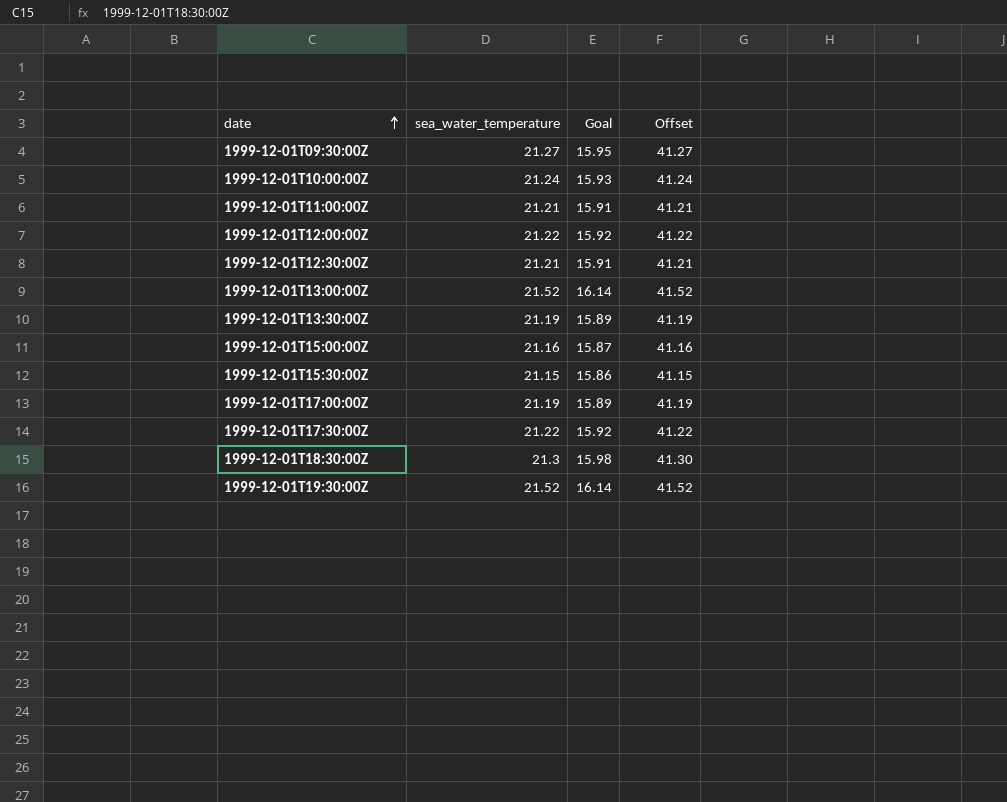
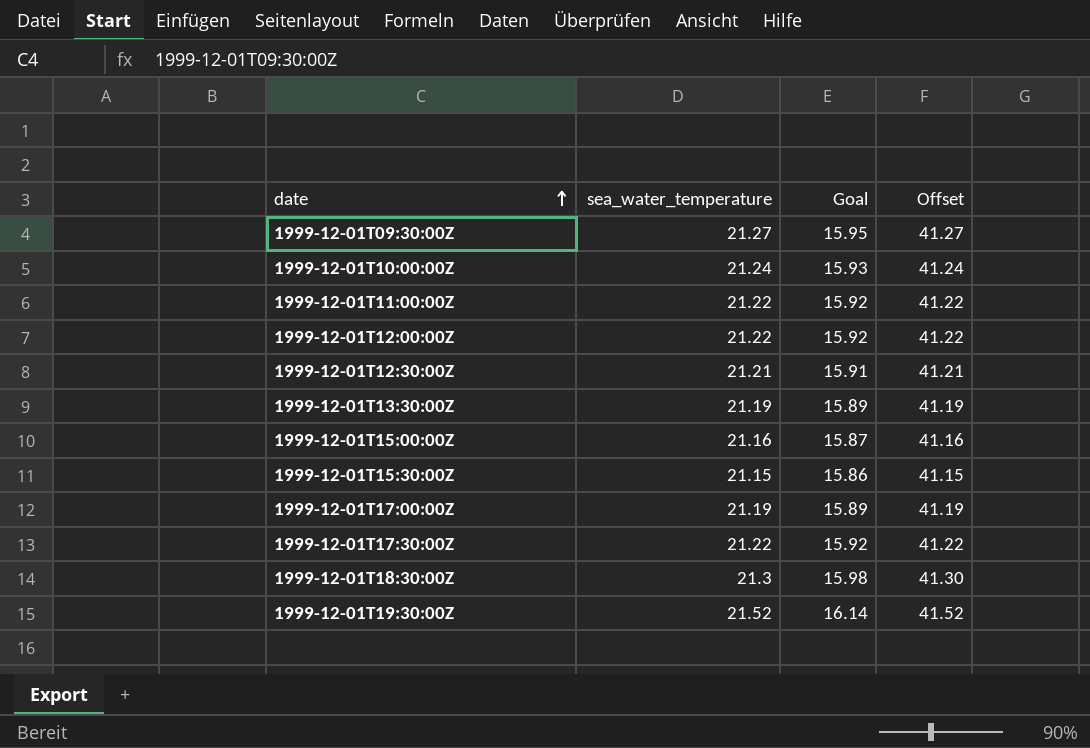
row 1999-12-01T13:00:00Z: 21.52 | 16.14 | 41.52 -> none
1999-12-01T11:00:00Z | sea_water_temperature: 21.21 -> 21.22
1999-12-01T11:00:00Z | Goal: 15.91 -> 15.92
1999-12-01T11:00:00Z | Offset: 41.21 -> 41.22

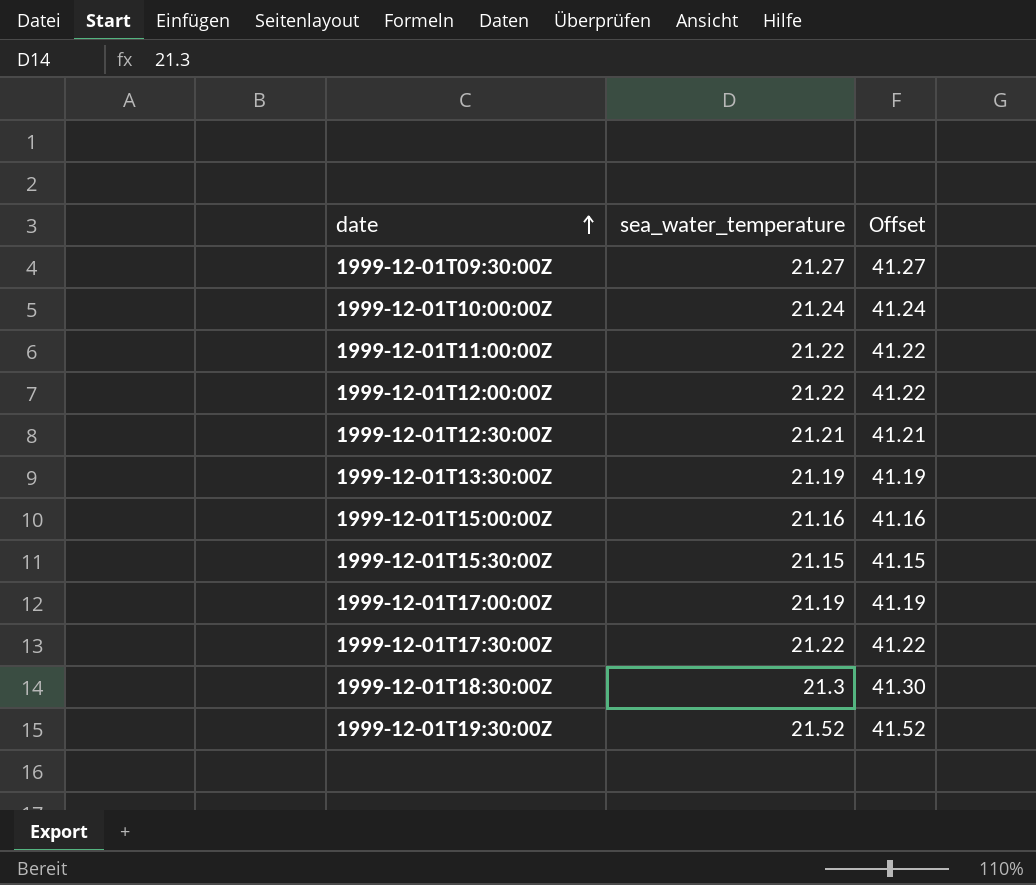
column Goal | formula: [sea_water_temperature] * 0.75 -> none

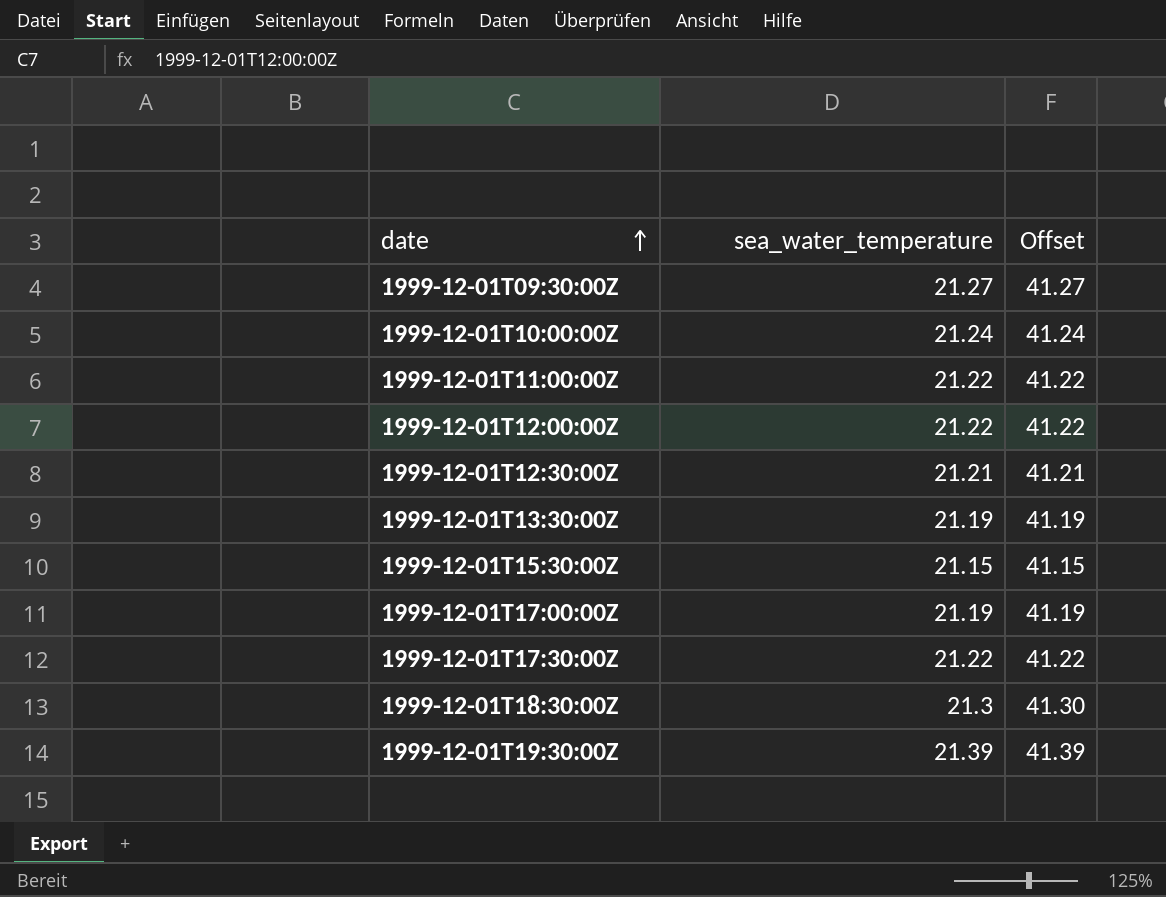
row 1999-12-01T15:00:00Z: 21.16 | 41.16 -> none
1999-12-01T19:30:00Z | sea_water_temperature: 21.52 -> 21.39
1999-12-01T19:30:00Z | Offset: 41.52 -> 41.39

